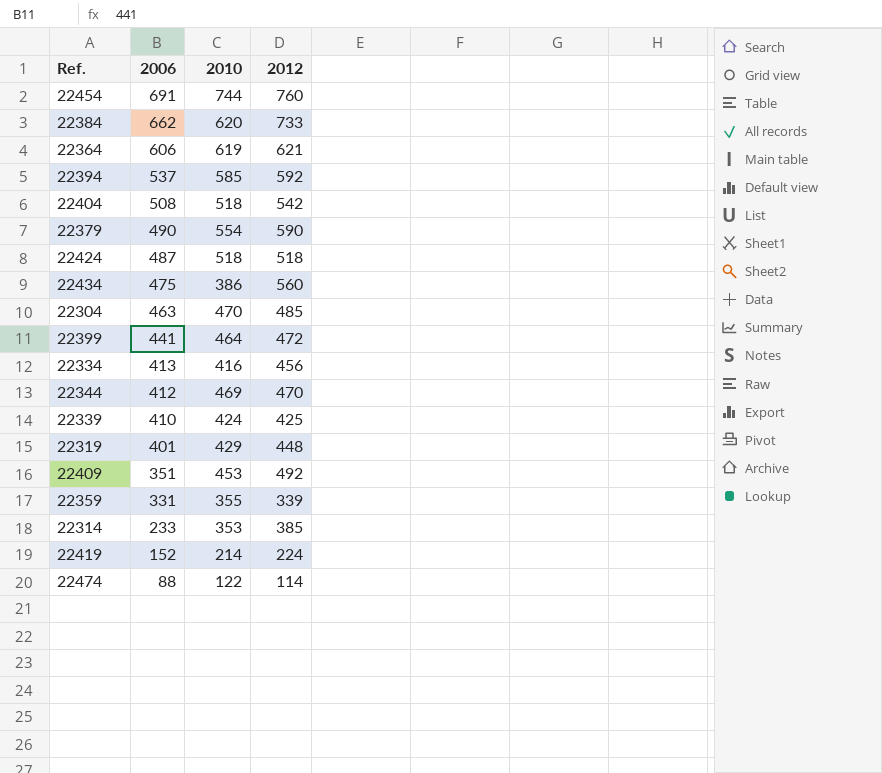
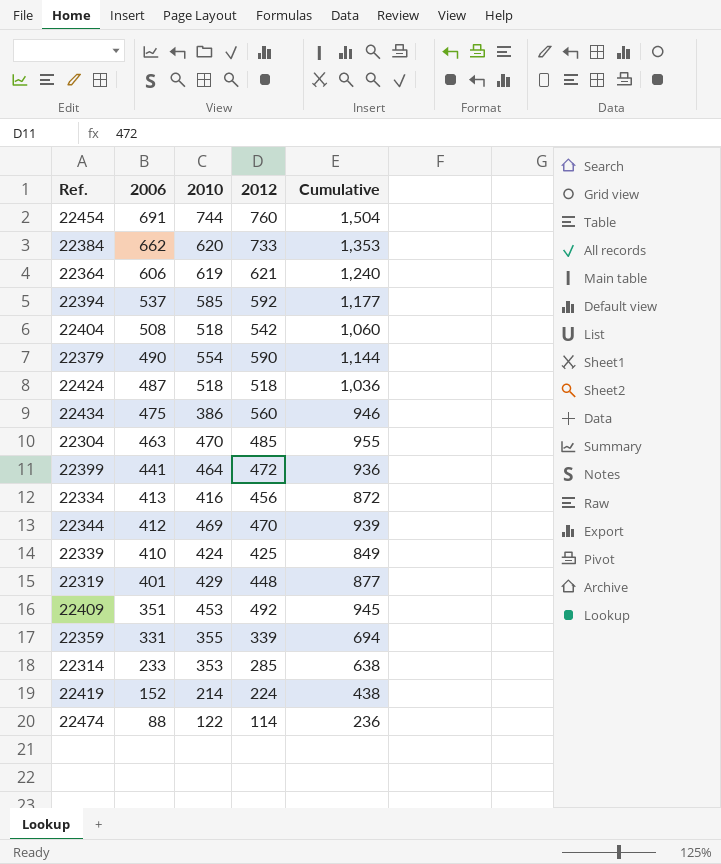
column Cumulative | formula: none -> [2010] + [2012]
22314 | 2012: 385 -> 285

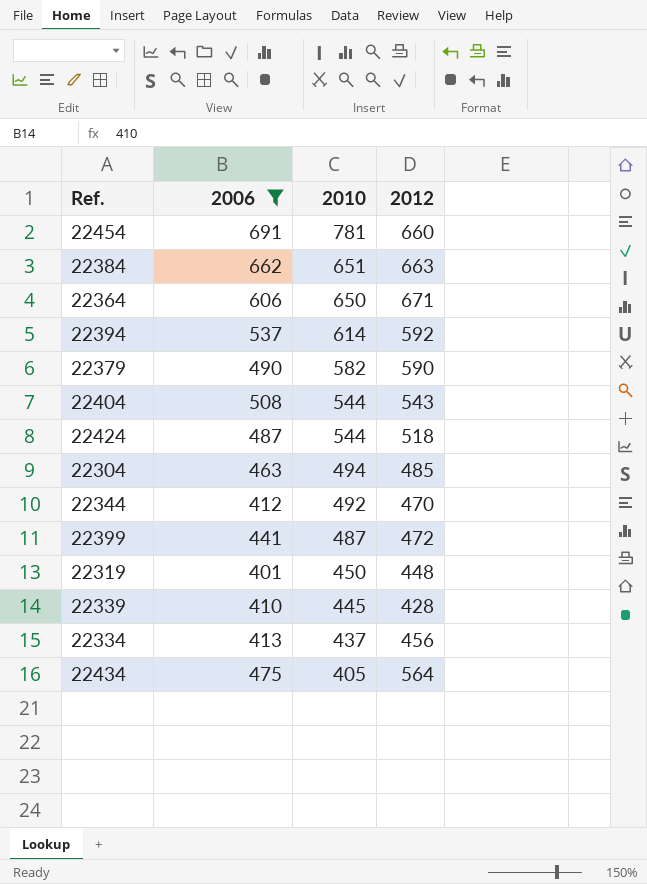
filter: none -> 2006 >= 401
row order: 2006 descending -> 2010 descending
column Cumulative | formula: [2010] + [2012] -> none
22454 | 2010: 744 -> 781
22454 | 2012: 760 -> 660
22384 | 2010: 620 -> 651
22384 | 2012: 733 -> 663
22364 | 2010: 619 -> 650
22364 | 2012: 621 -> 671
22394 | 2010: 585 -> 614
22379 | 2010: 554 -> 582
22404 | 2010: 518 -> 544
22404 | 2012: 542 -> 543
22424 | 2010: 518 -> 544
22304 | 2010: 470 -> 494
22344 | 2010: 469 -> 492
22399 | 2010: 464 -> 487
22319 | 2010: 429 -> 450
22339 | 2010: 424 -> 445
22339 | 2012: 425 -> 428
22334 | 2010: 416 -> 437
22434 | 2010: 386 -> 405
22434 | 2012: 560 -> 564

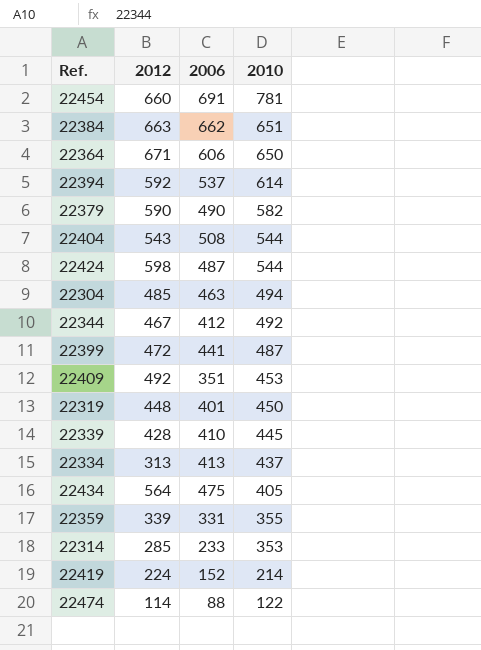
filter: 2006 >= 401 -> none
column 2012 | position: 4 -> 2
22424 | 2012: 518 -> 598
22344 | 2012: 470 -> 467
22334 | 2012: 456 -> 313

